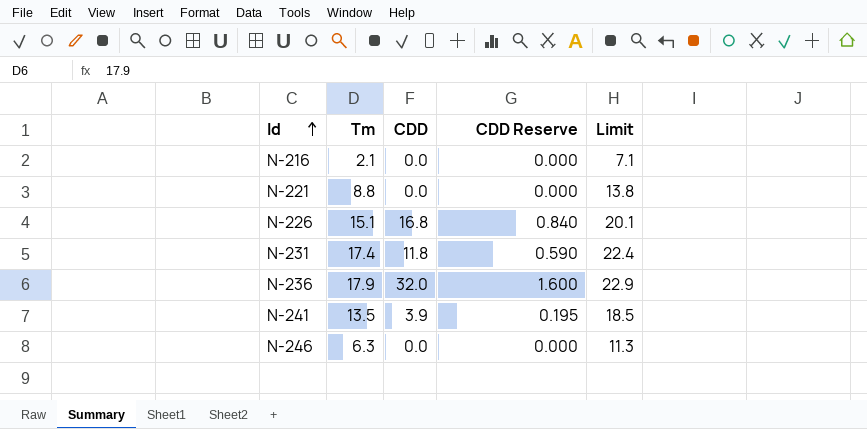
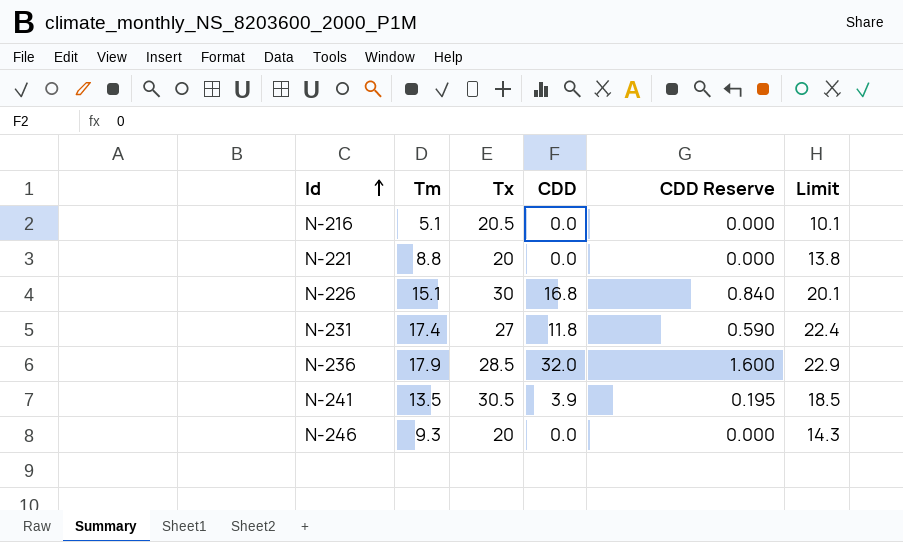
column Tx | position: none -> 3
N-216 | Tm: 2.1 -> 5.1
N-216 | Limit: 7.1 -> 10.1
N-246 | Tm: 6.3 -> 9.3
N-246 | Limit: 11.3 -> 14.3

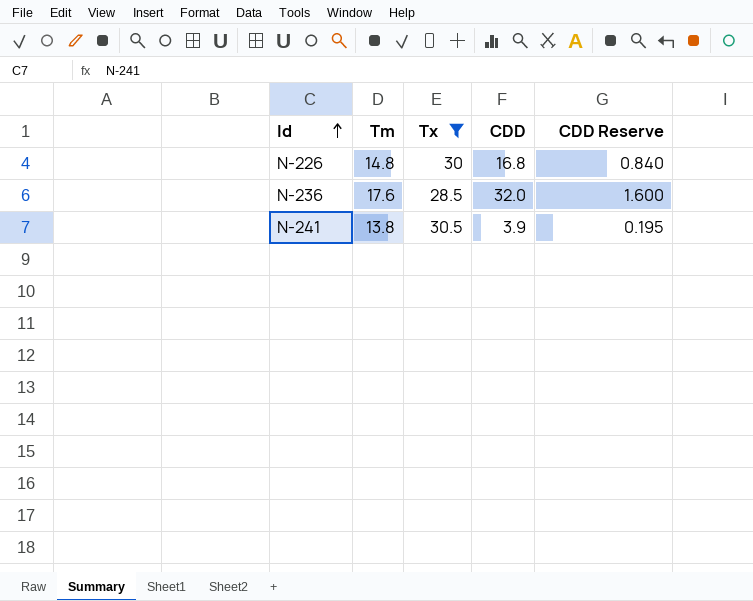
filter: none -> Tx >= 28.5
column Limit | formula: [Tm] + 5 -> none
N-226 | Tm: 15.1 -> 14.8
N-236 | Tm: 17.9 -> 17.6
N-241 | Tm: 13.5 -> 13.8

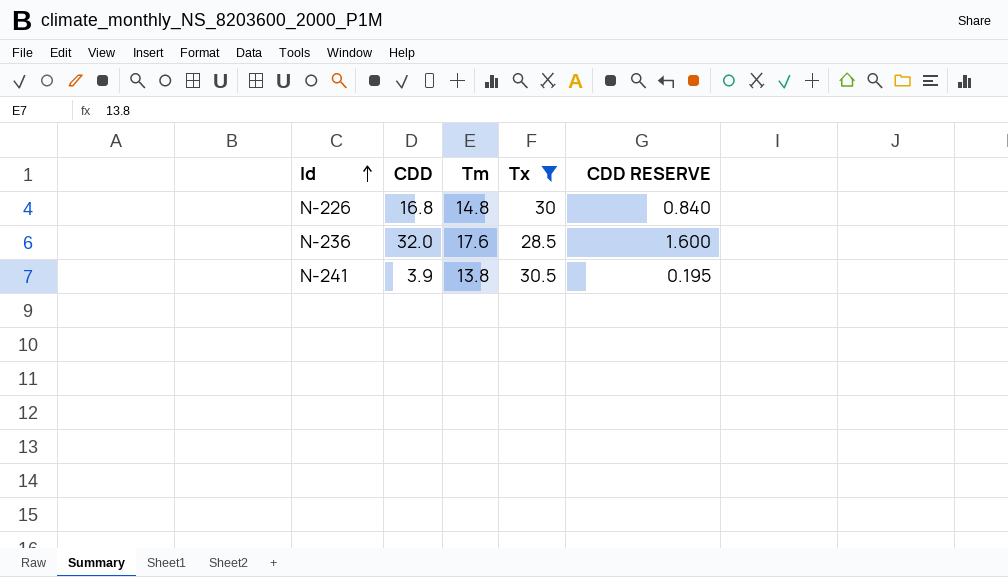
column CDD | position: 4 -> 2
column name: CDD Reserve -> CDD RESERVE

